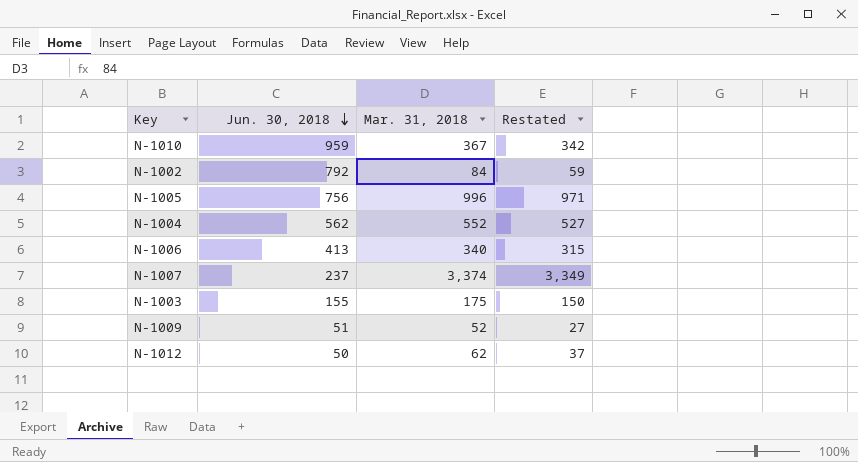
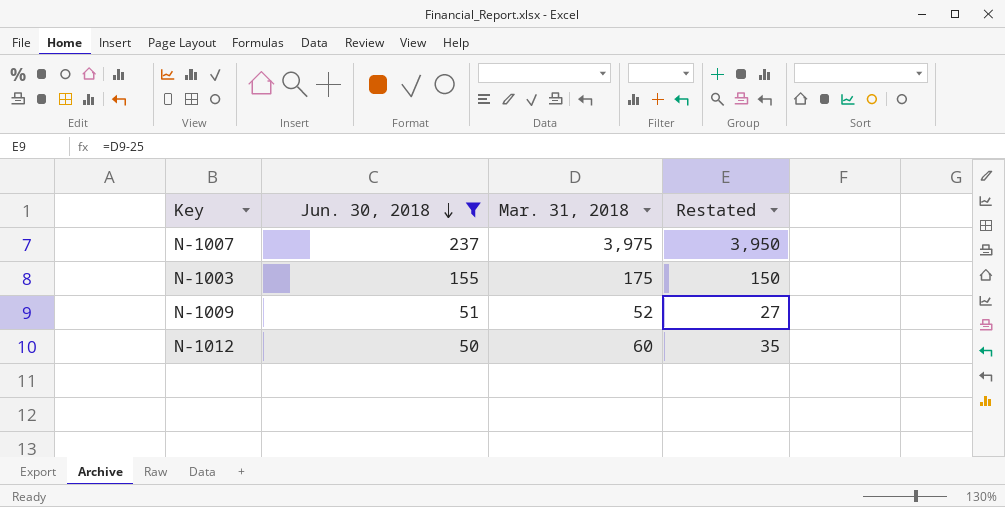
filter: none -> Jun. 30, 2018 <= 237
N-1007 | Mar. 31, 2018: 3,374 -> 3,975
N-1007 | Restated: 3,349 -> 3,950
N-1012 | Mar. 31, 2018: 62 -> 60
N-1012 | Restated: 37 -> 35

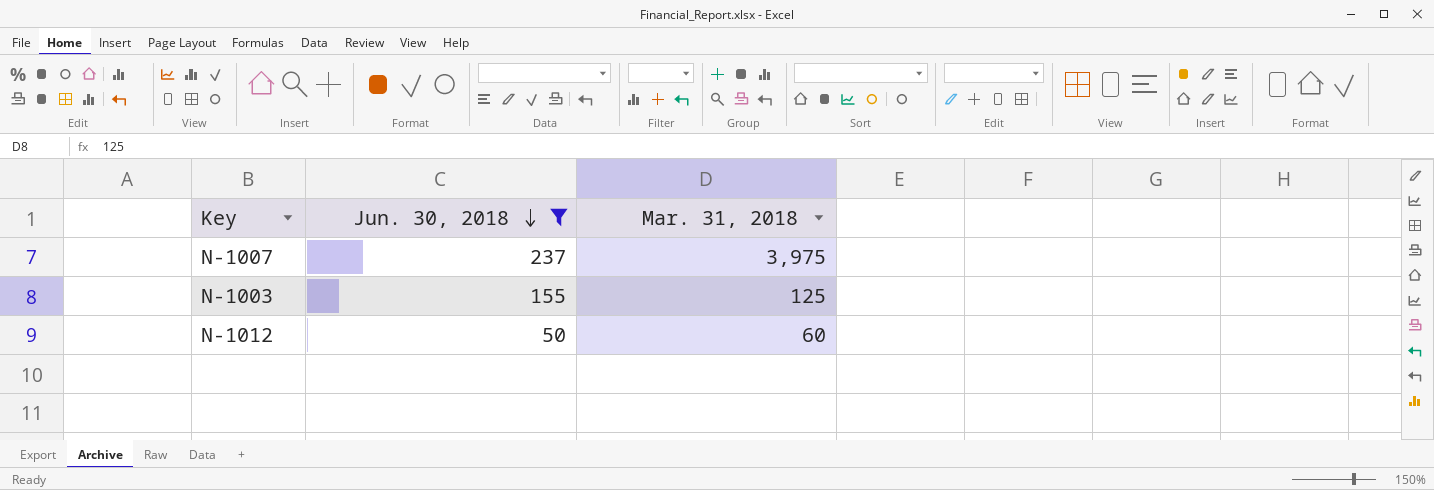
column Restated | formula: [Mar. 31, 2018] - 25 -> none
row N-1009: 51 | 52 | 27 -> none
N-1003 | Mar. 31, 2018: 175 -> 125

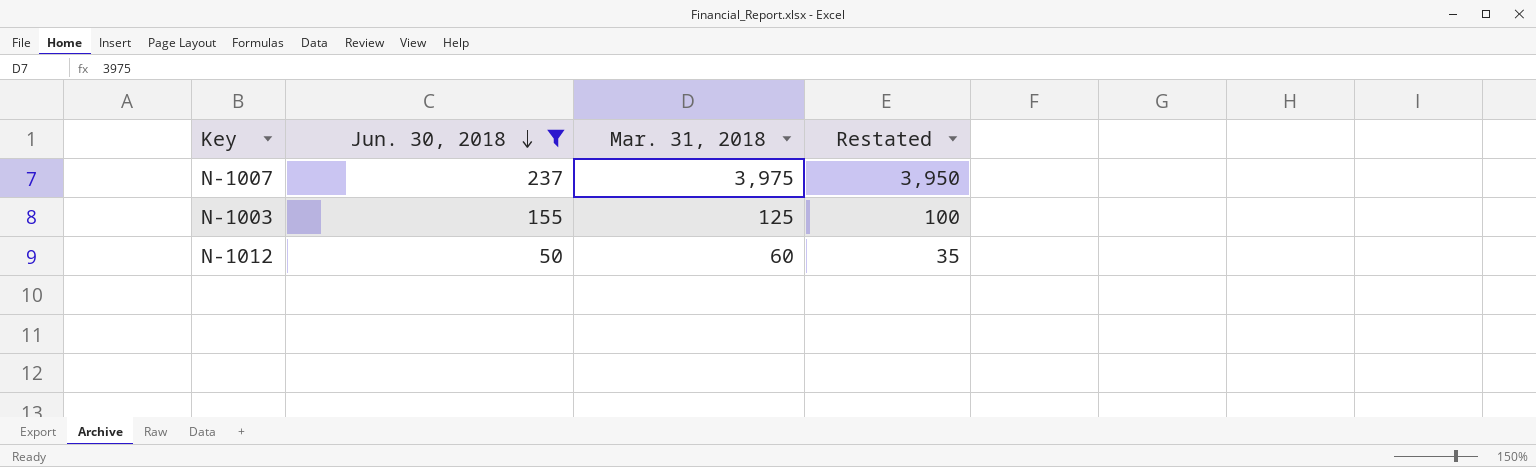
column Restated | formula: none -> [Mar. 31, 2018] - 25

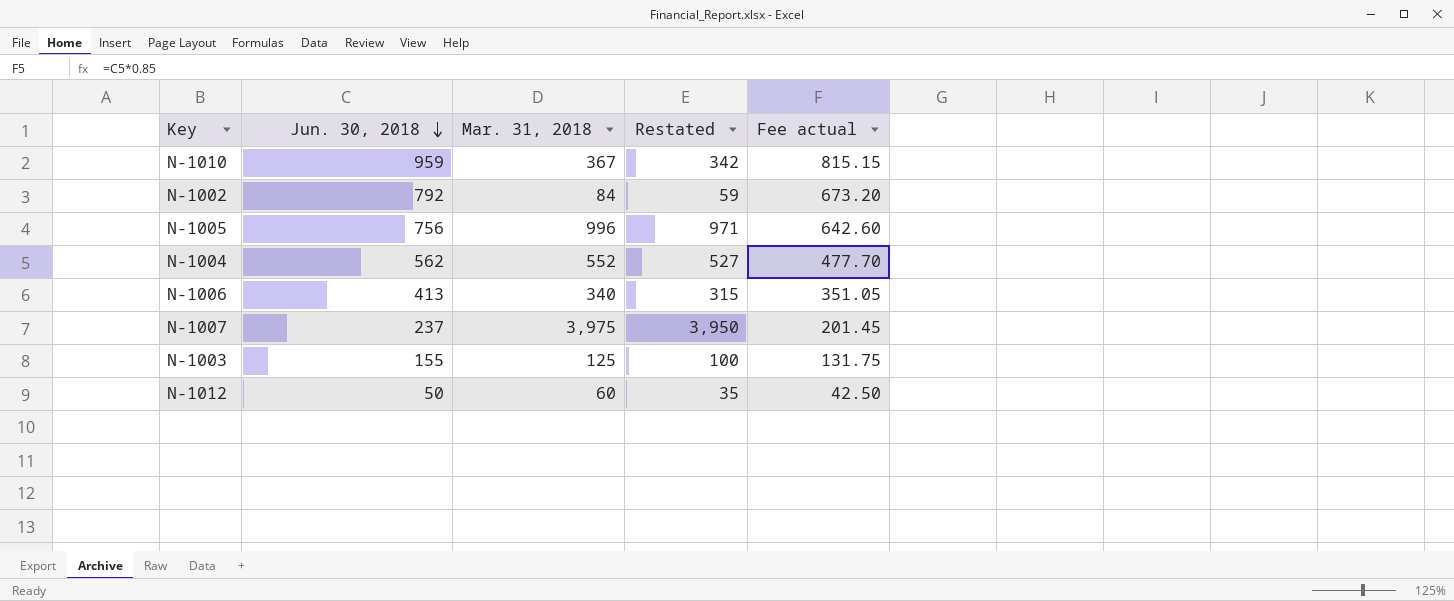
filter: Jun. 30, 2018 <= 237 -> none
column Fee actual | formula: none -> [Jun. 30, 2018] * 0.85

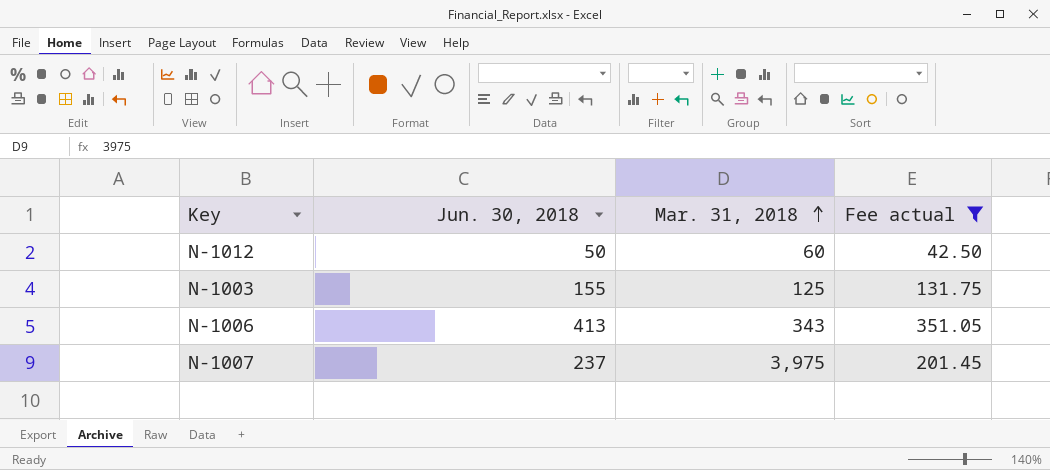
filter: none -> Fee actual <= 351.05
row order: Jun. 30, 2018 descending -> Mar. 31, 2018 ascending
column Restated | formula: [Mar. 31, 2018] - 25 -> none
N-1006 | Mar. 31, 2018: 340 -> 343

